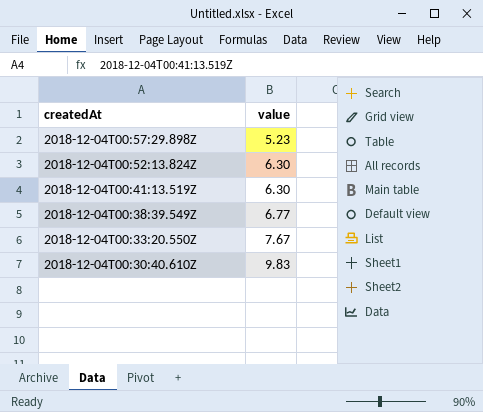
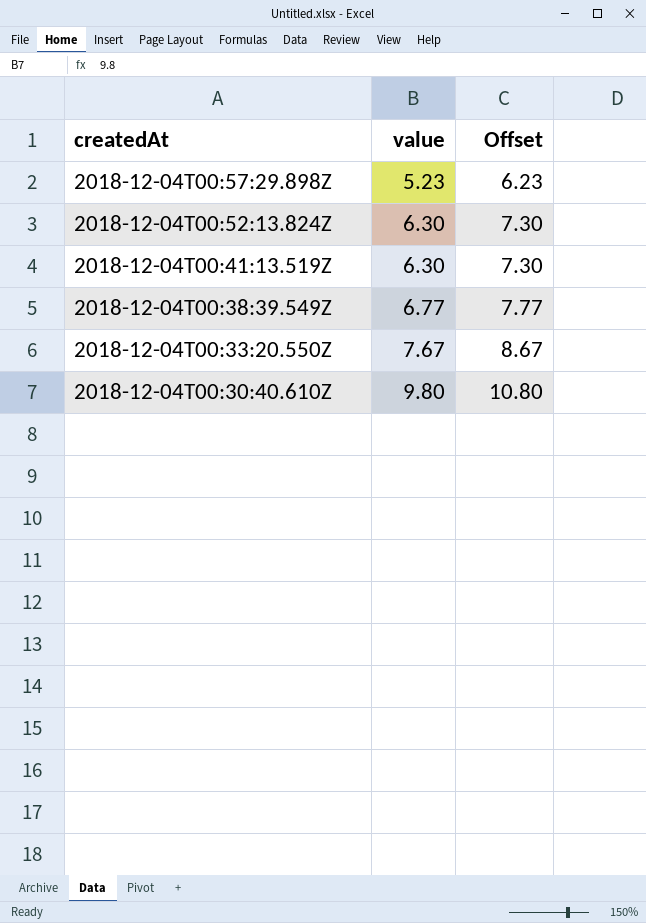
column Offset | formula: none -> [value] + 1
2018-12-04T00:30:40.610Z | value: 9.83 -> 9.80

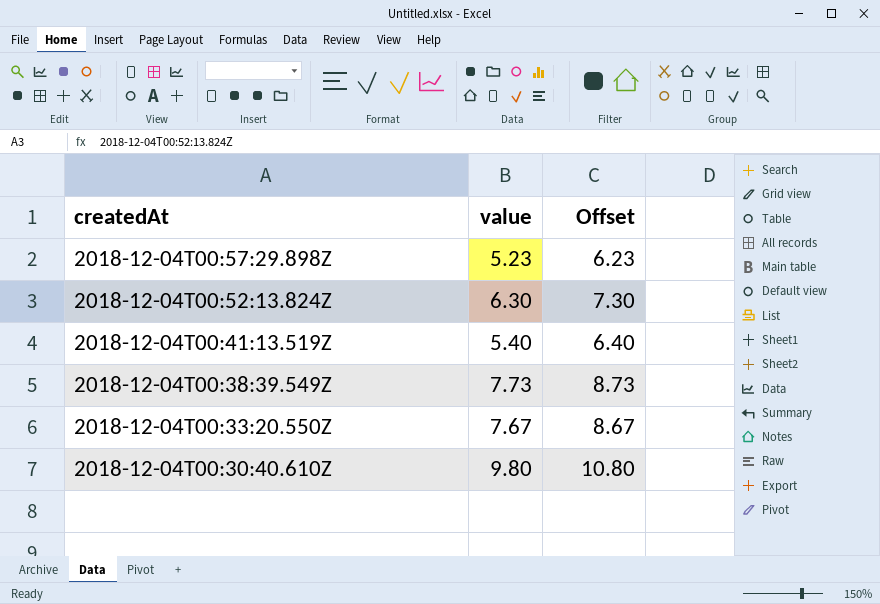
2018-12-04T00:41:13.519Z | value: 6.30 -> 5.40
2018-12-04T00:41:13.519Z | Offset: 7.30 -> 6.40
2018-12-04T00:38:39.549Z | value: 6.77 -> 7.73
2018-12-04T00:38:39.549Z | Offset: 7.77 -> 8.73

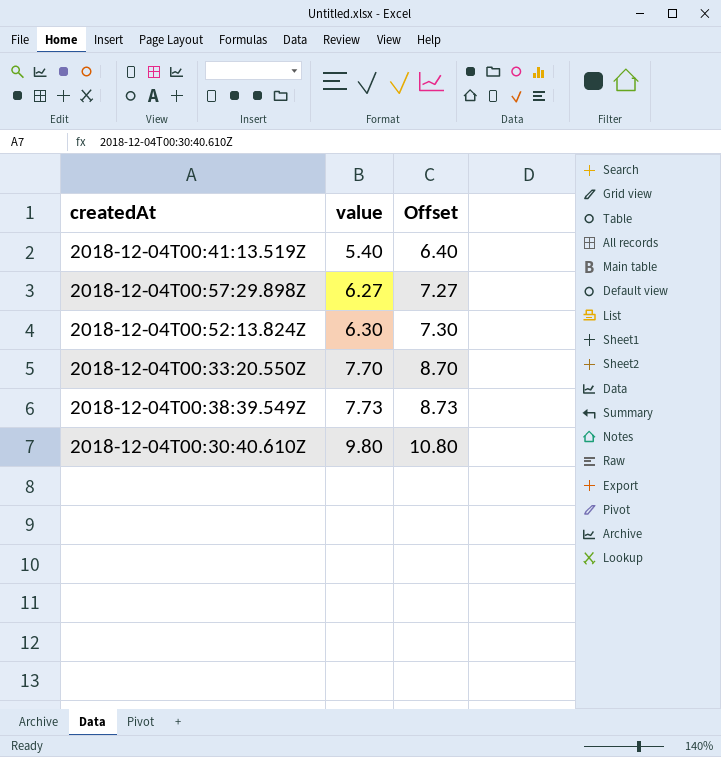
row order: createdAt descending -> value ascending
2018-12-04T00:57:29.898Z | value: 5.23 -> 6.27
2018-12-04T00:57:29.898Z | Offset: 6.23 -> 7.27
2018-12-04T00:33:20.550Z | value: 7.67 -> 7.70
2018-12-04T00:33:20.550Z | Offset: 8.67 -> 8.70

